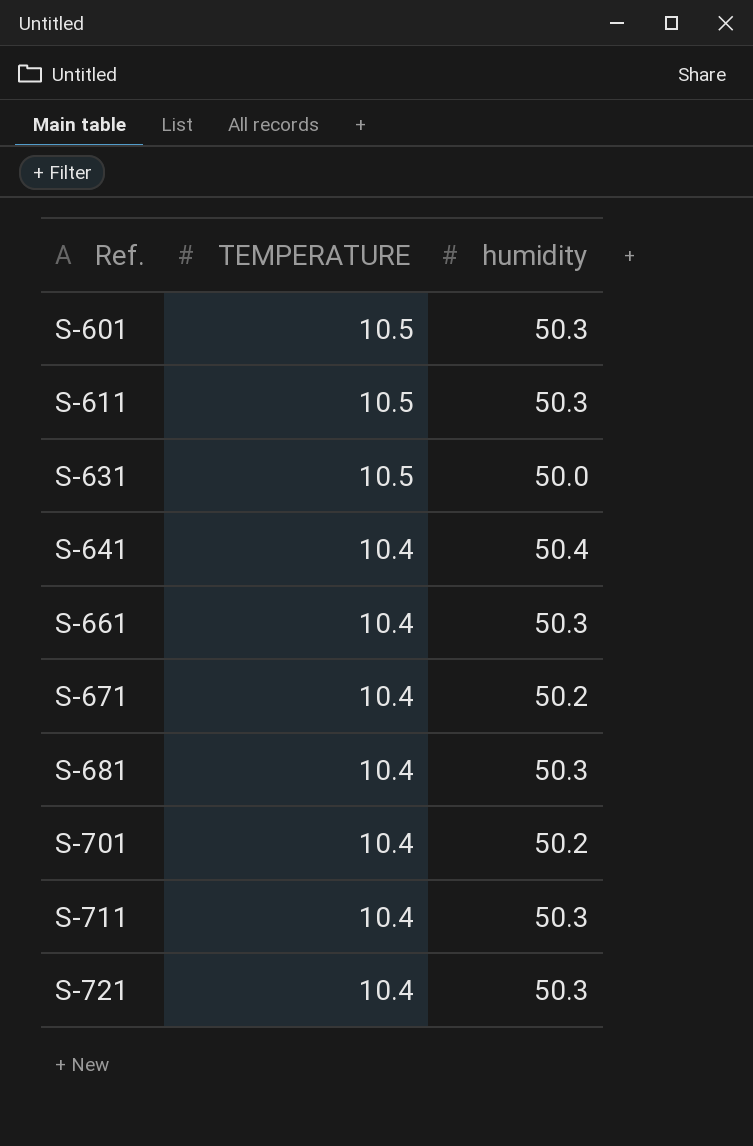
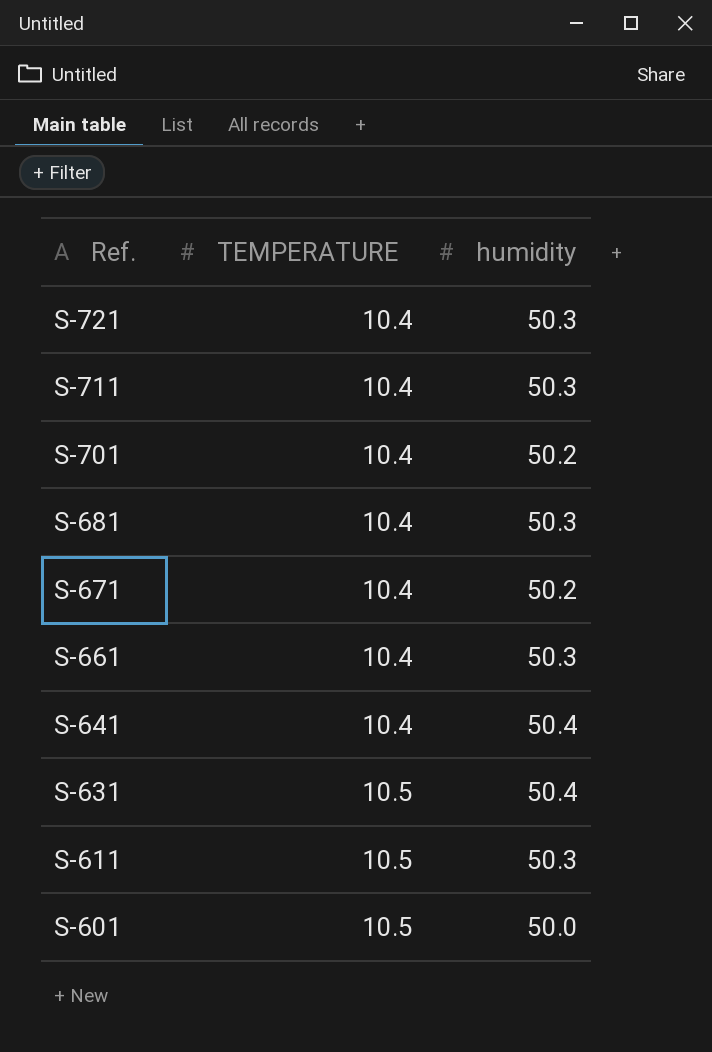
row order: Ref. ascending -> Ref. descending
S-631 | humidity: 50.0 -> 50.4
S-601 | humidity: 50.3 -> 50.0

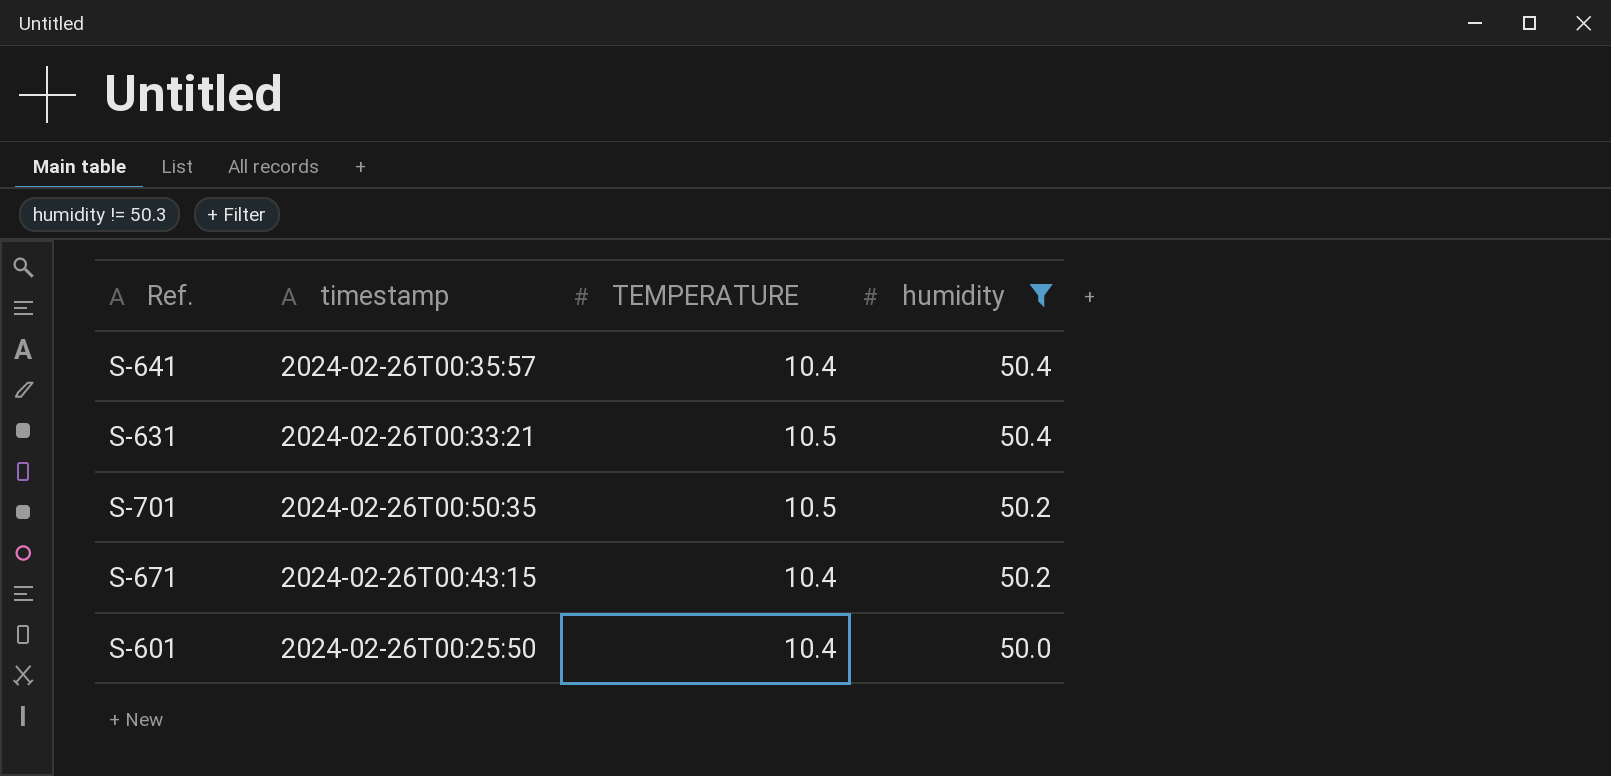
filter: none -> humidity != 50.3
row order: Ref. descending -> humidity descending
column timestamp | position: none -> 2
S-701 | TEMPERATURE: 10.4 -> 10.5
S-601 | TEMPERATURE: 10.5 -> 10.4

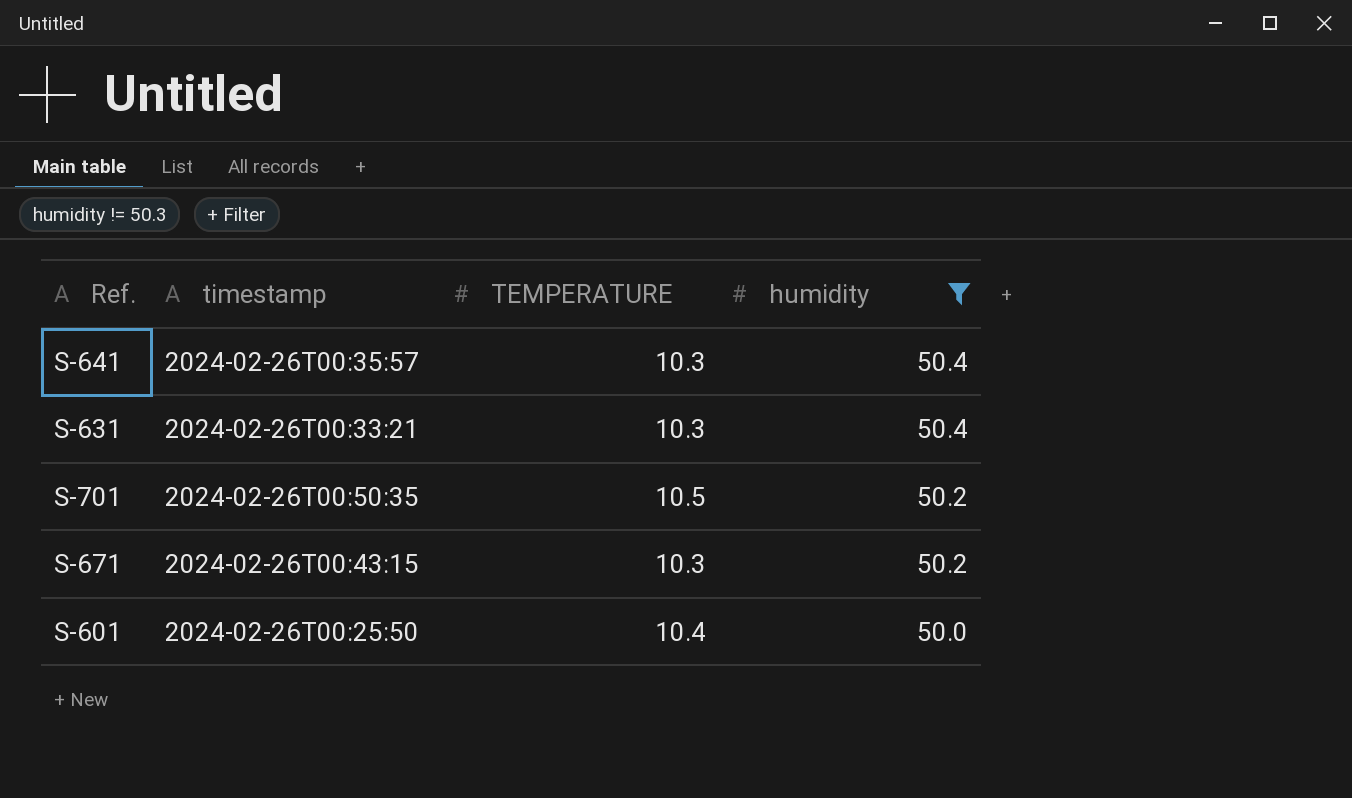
S-641 | TEMPERATURE: 10.4 -> 10.3
S-631 | TEMPERATURE: 10.5 -> 10.3
S-671 | TEMPERATURE: 10.4 -> 10.3

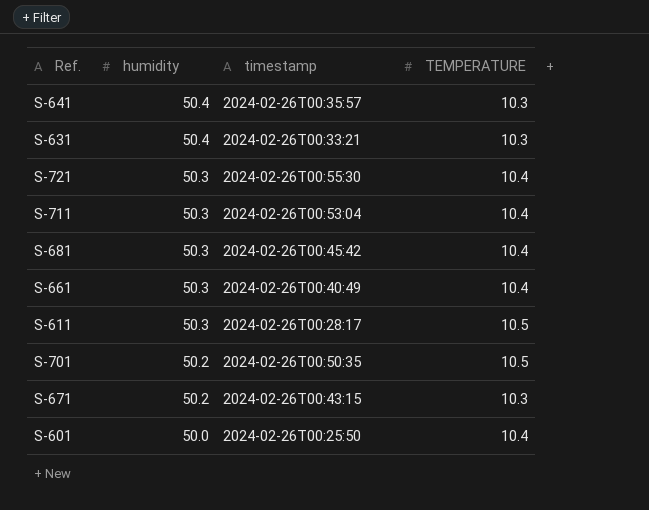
filter: humidity != 50.3 -> none
column humidity | position: 4 -> 2

